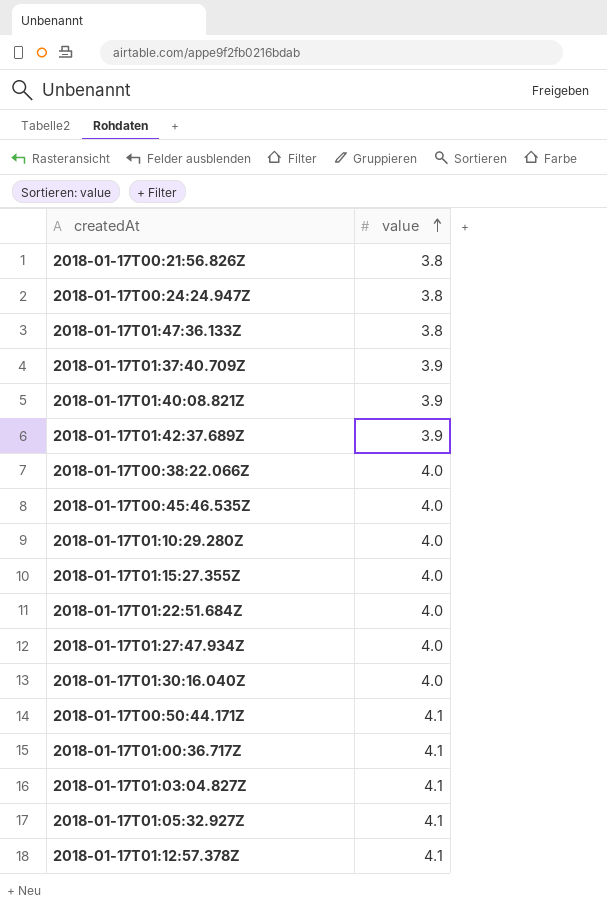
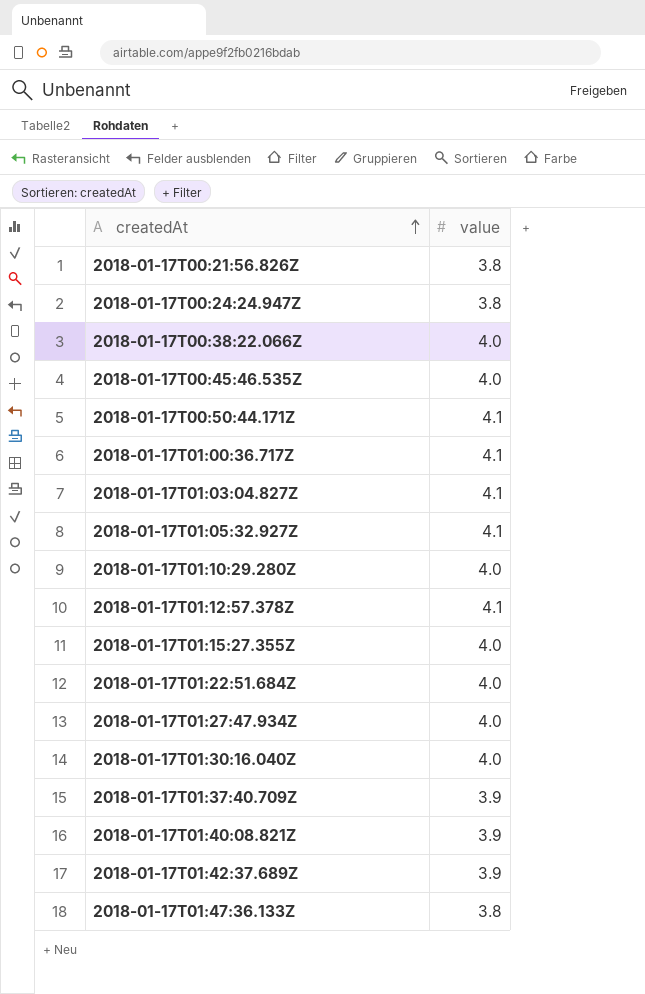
row order: value ascending -> createdAt ascending

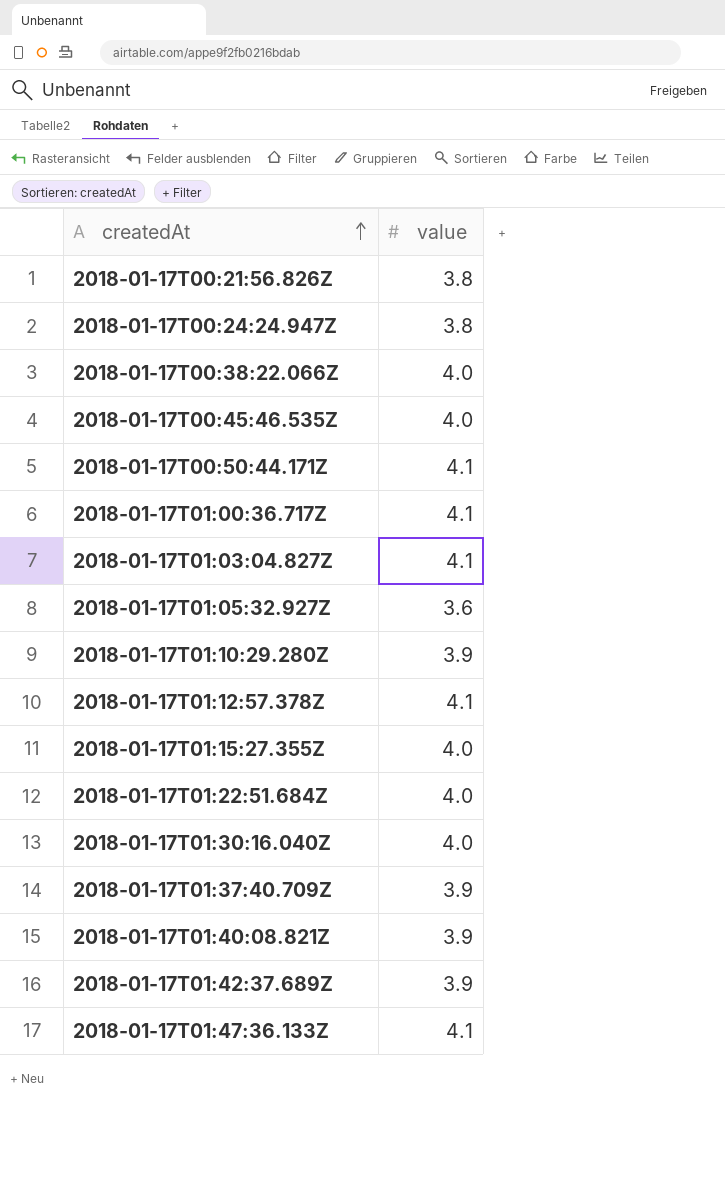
row 2018-01-17T01:27:47.934Z: 4.0 -> none
2018-01-17T01:05:32.927Z | value: 4.1 -> 3.6
2018-01-17T01:10:29.280Z | value: 4.0 -> 3.9
2018-01-17T01:47:36.133Z | value: 3.8 -> 4.1

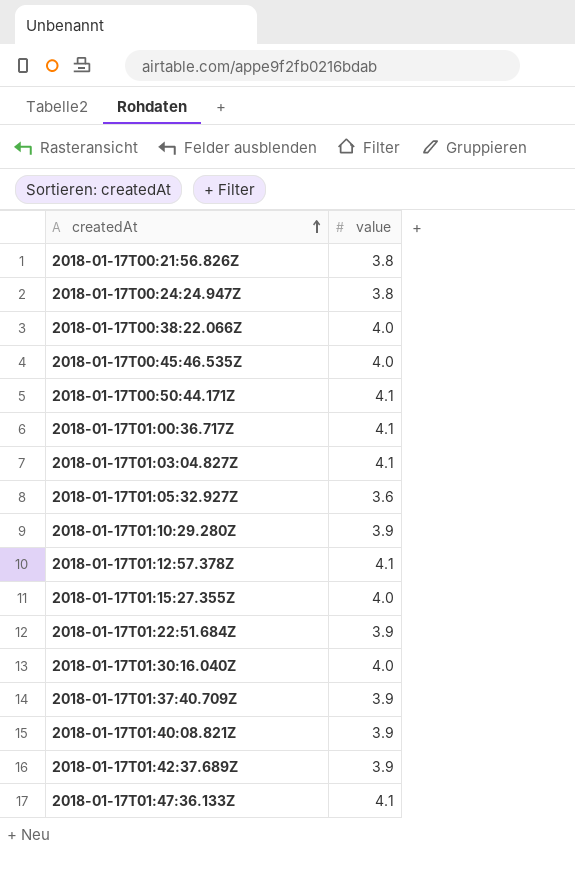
2018-01-17T01:22:51.684Z | value: 4.0 -> 3.9

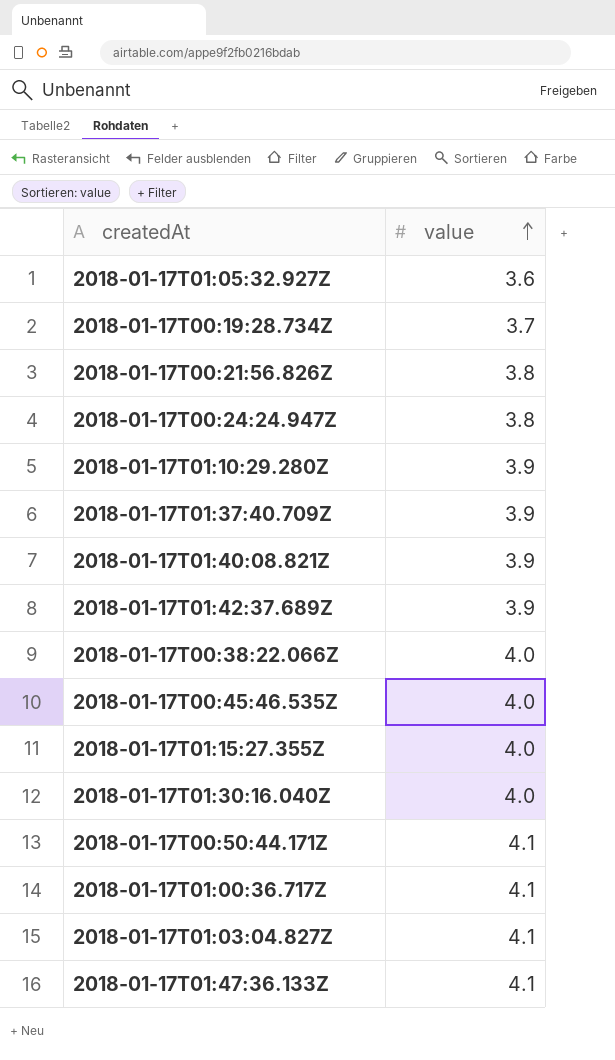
row order: createdAt ascending -> value ascending
row 2018-01-17T01:12:57.378Z: 4.1 -> none
row 2018-01-17T01:22:51.684Z: 3.9 -> none
row 2018-01-17T00:19:28.734Z: none -> 3.7

